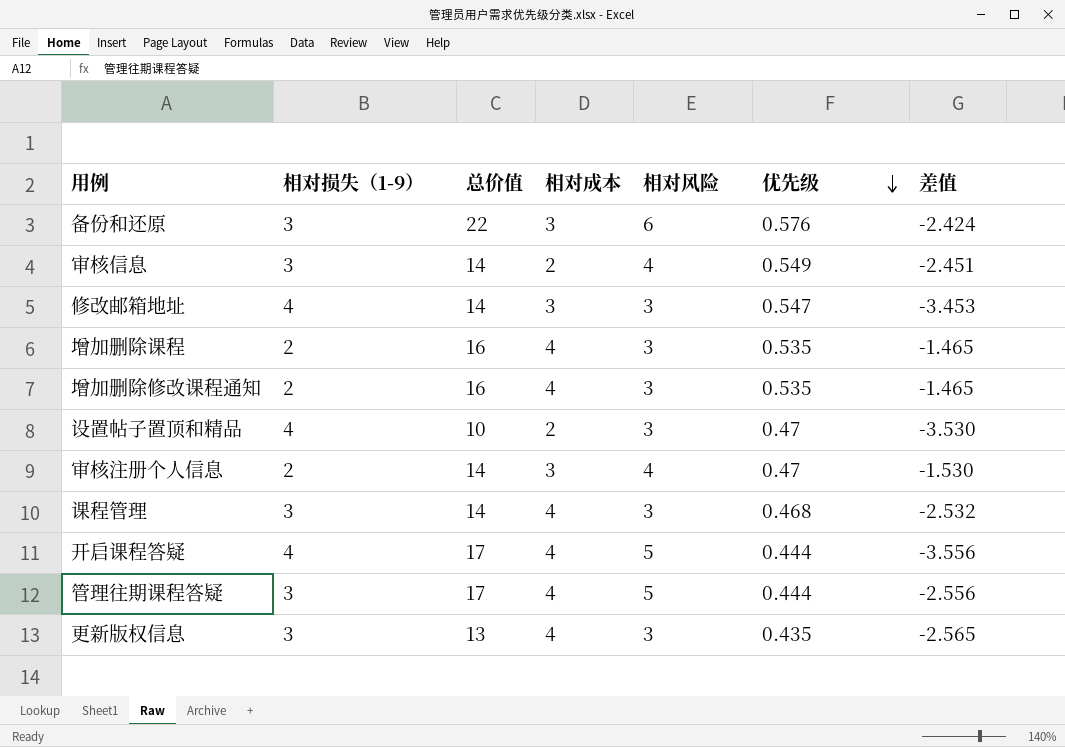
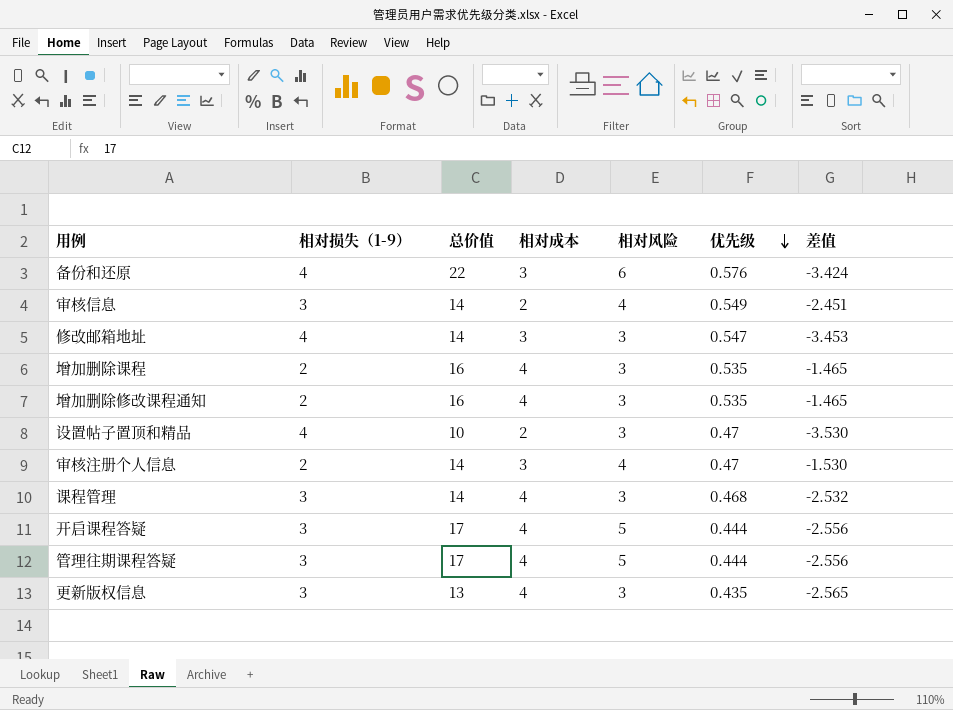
备份和还原 | 相对损失（1-9）: 3 -> 4
备份和还原 | 差值: -2.424 -> -3.424
开启课程答疑 | 相对损失（1-9）: 4 -> 3
开启课程答疑 | 差值: -3.556 -> -2.556

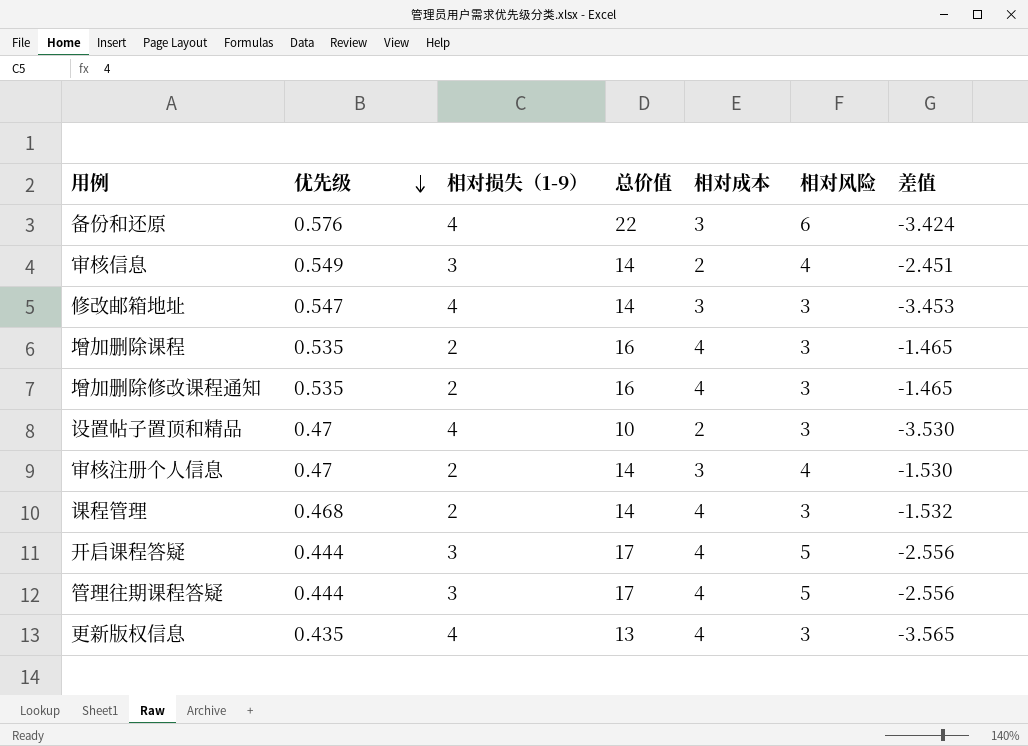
column 优先级 | position: 6 -> 2
课程管理 | 相对损失（1-9）: 3 -> 2
课程管理 | 差值: -2.532 -> -1.532
更新版权信息 | 相对损失（1-9）: 3 -> 4
更新版权信息 | 差值: -2.565 -> -3.565

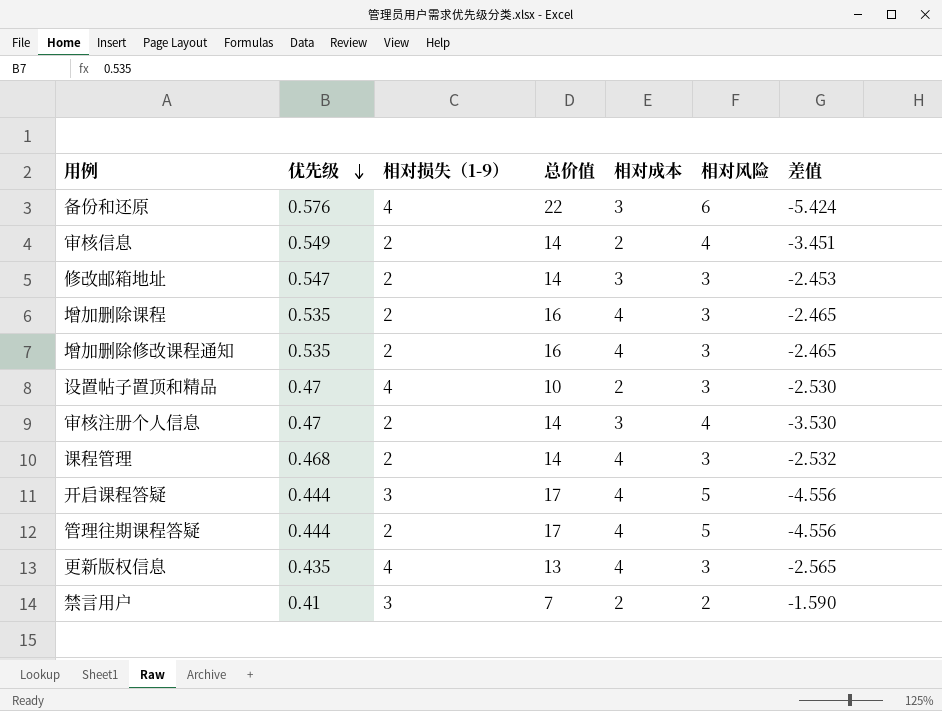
column 差值 | formula: [优先级] - [相对损失（1-9）] -> [优先级] - [相对风险]
审核信息 | 相对损失（1-9）: 3 -> 2
修改邮箱地址 | 相对损失（1-9）: 4 -> 2
管理往期课程答疑 | 相对损失（1-9）: 3 -> 2
row 禁言用户: none -> 0.41 | 3 | 7 | 2 | 2 | -1.590

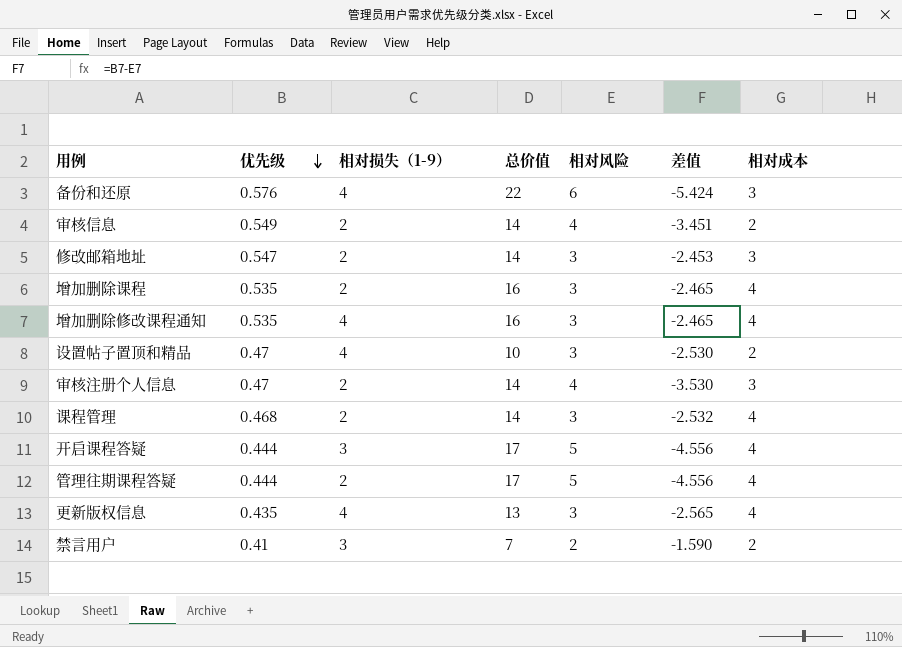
column 相对成本 | position: 5 -> 7
增加删除修改课程通知 | 相对损失（1-9）: 2 -> 4

